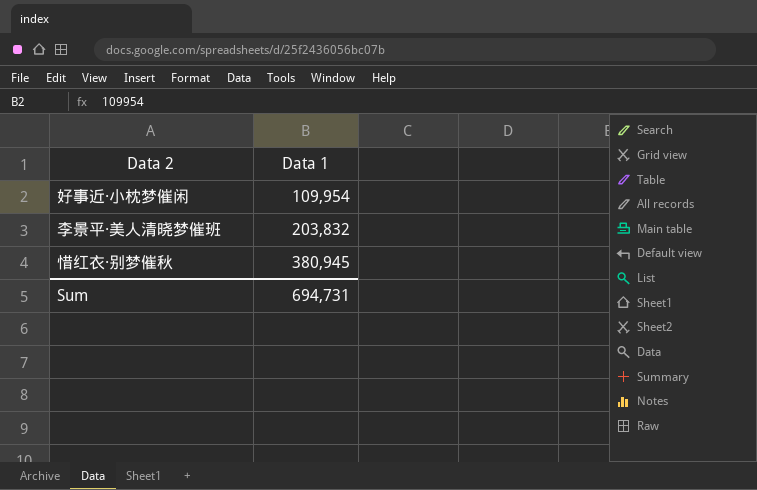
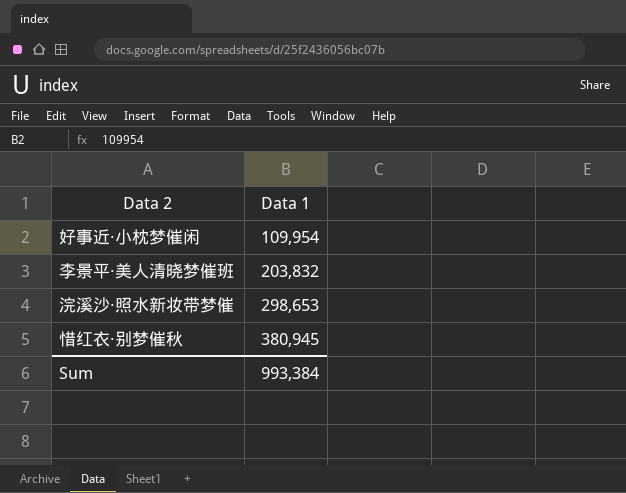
row 浣溪沙·照水新妆带梦催: none -> 298,653
Sum | Data 1: 694,731 -> 993,384

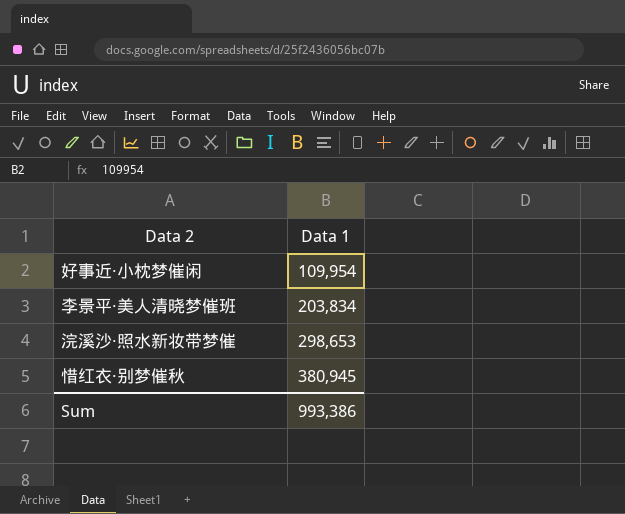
李景平·美人清晓梦催班 | Data 1: 203,832 -> 203,834
Sum | Data 1: 993,384 -> 993,386

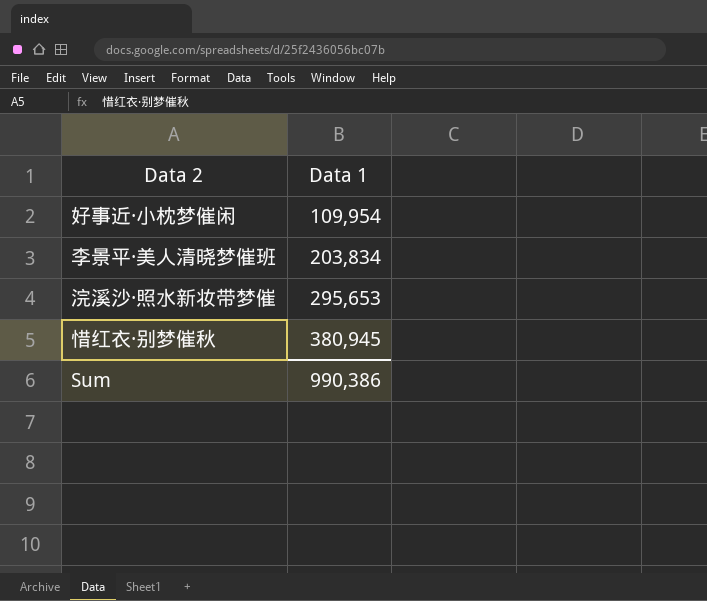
浣溪沙·照水新妆带梦催 | Data 1: 298,653 -> 295,653
Sum | Data 1: 993,386 -> 990,386

